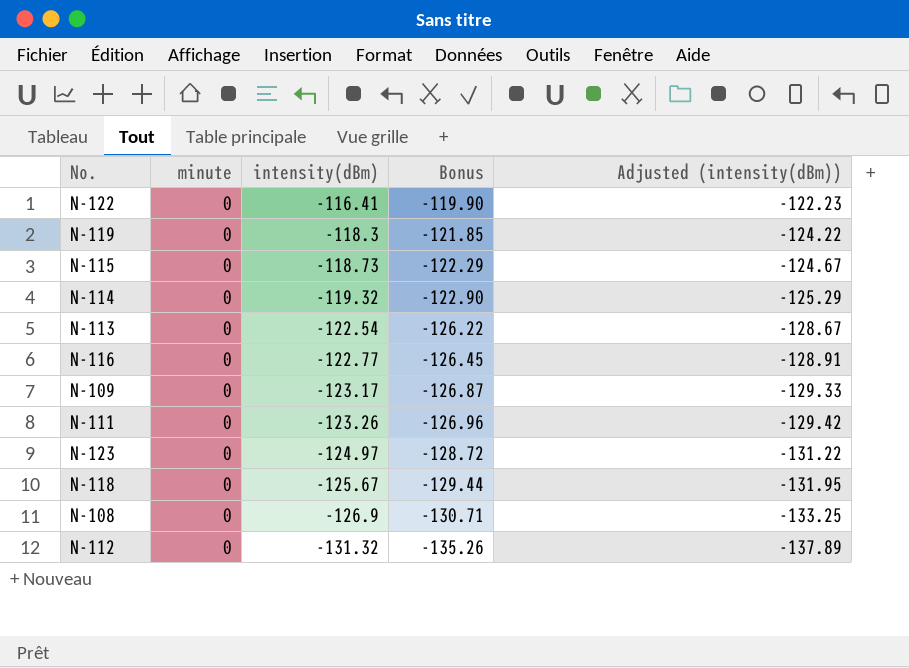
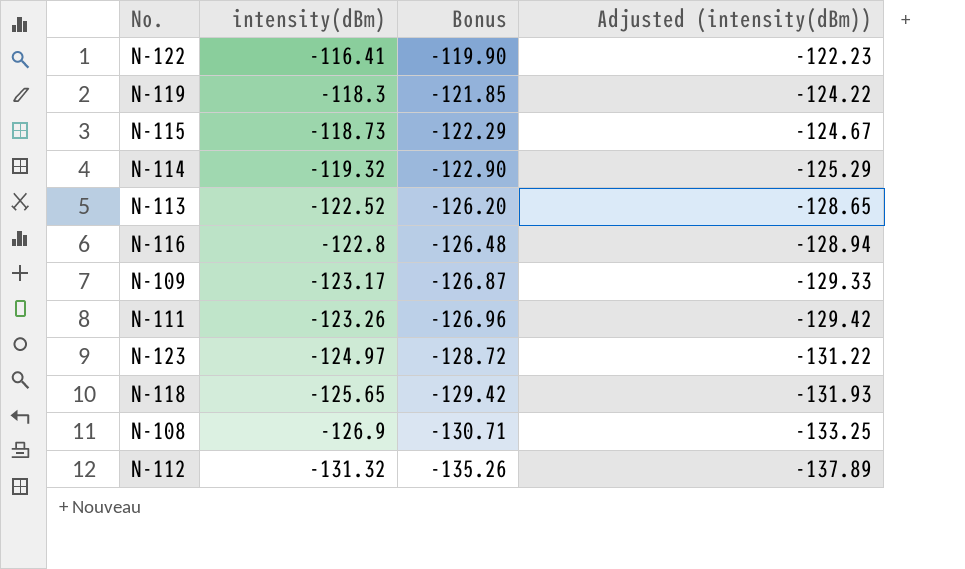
column minute | position: 2 -> none
N-113 | intensity(dBm): -122.54 -> -122.52
N-113 | Bonus: -126.22 -> -126.20
N-113 | Adjusted (intensity(dBm)): -128.67 -> -128.65
N-116 | intensity(dBm): -122.77 -> -122.8
N-116 | Bonus: -126.45 -> -126.48
N-116 | Adjusted (intensity(dBm)): -128.91 -> -128.94
N-118 | intensity(dBm): -125.67 -> -125.65
N-118 | Bonus: -129.44 -> -129.42
N-118 | Adjusted (intensity(dBm)): -131.95 -> -131.93

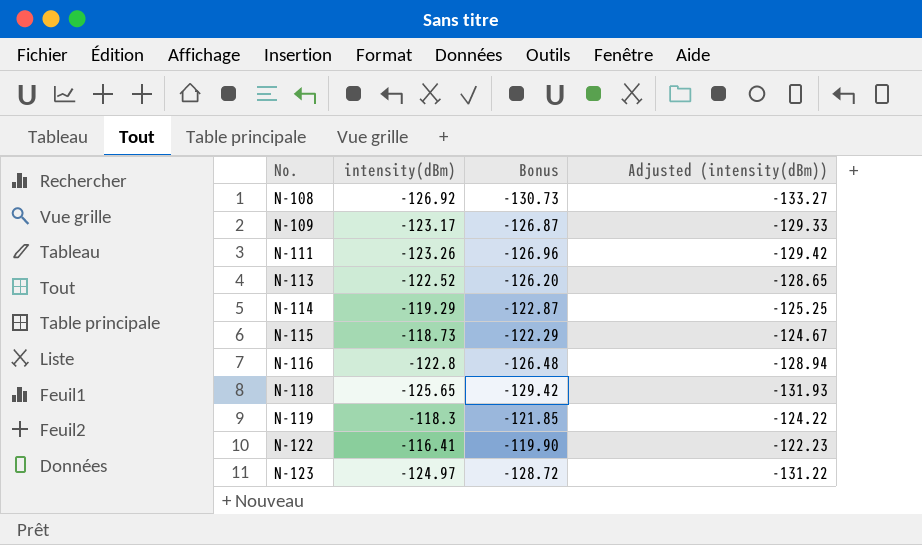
row order: intensity(dBm) descending -> No. ascending
row N-112: -131.32 | -135.26 | -137.89 -> none
N-108 | intensity(dBm): -126.9 -> -126.92
N-108 | Bonus: -130.71 -> -130.73
N-108 | Adjusted (intensity(dBm)): -133.25 -> -133.27
N-114 | intensity(dBm): -119.32 -> -119.29
N-114 | Bonus: -122.90 -> -122.87
N-114 | Adjusted (intensity(dBm)): -125.29 -> -125.25

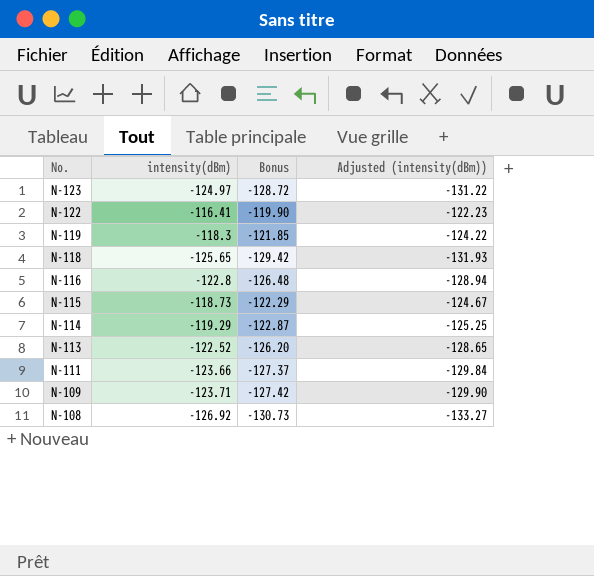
row order: No. ascending -> No. descending
N-111 | intensity(dBm): -123.26 -> -123.66
N-111 | Bonus: -126.96 -> -127.37
N-111 | Adjusted (intensity(dBm)): -129.42 -> -129.84
N-109 | intensity(dBm): -123.17 -> -123.71
N-109 | Bonus: -126.87 -> -127.42
N-109 | Adjusted (intensity(dBm)): -129.33 -> -129.90

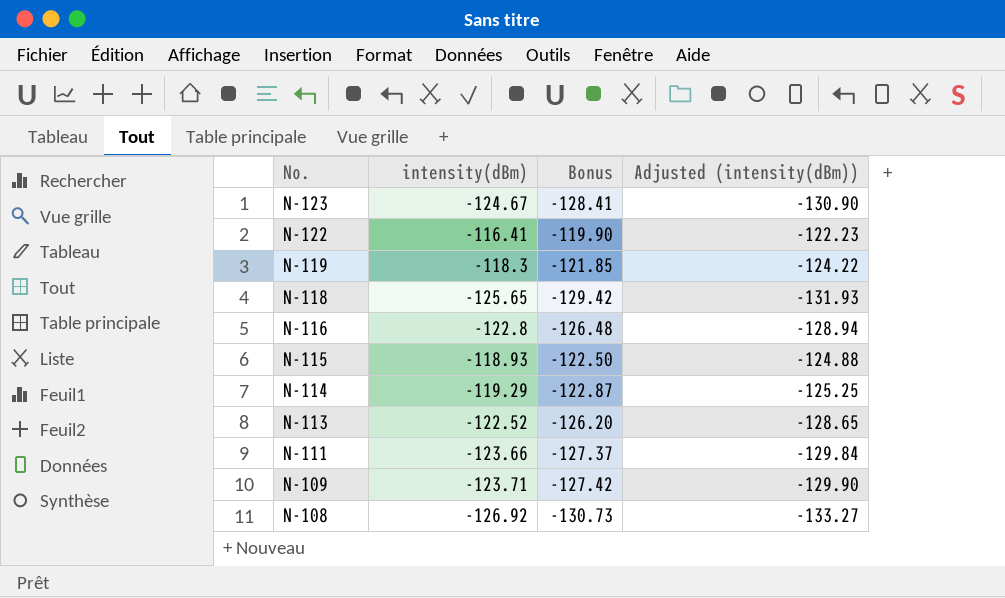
N-123 | intensity(dBm): -124.97 -> -124.67
N-123 | Bonus: -128.72 -> -128.41
N-123 | Adjusted (intensity(dBm)): -131.22 -> -130.90
N-115 | intensity(dBm): -118.73 -> -118.93
N-115 | Bonus: -122.29 -> -122.50
N-115 | Adjusted (intensity(dBm)): -124.67 -> -124.88

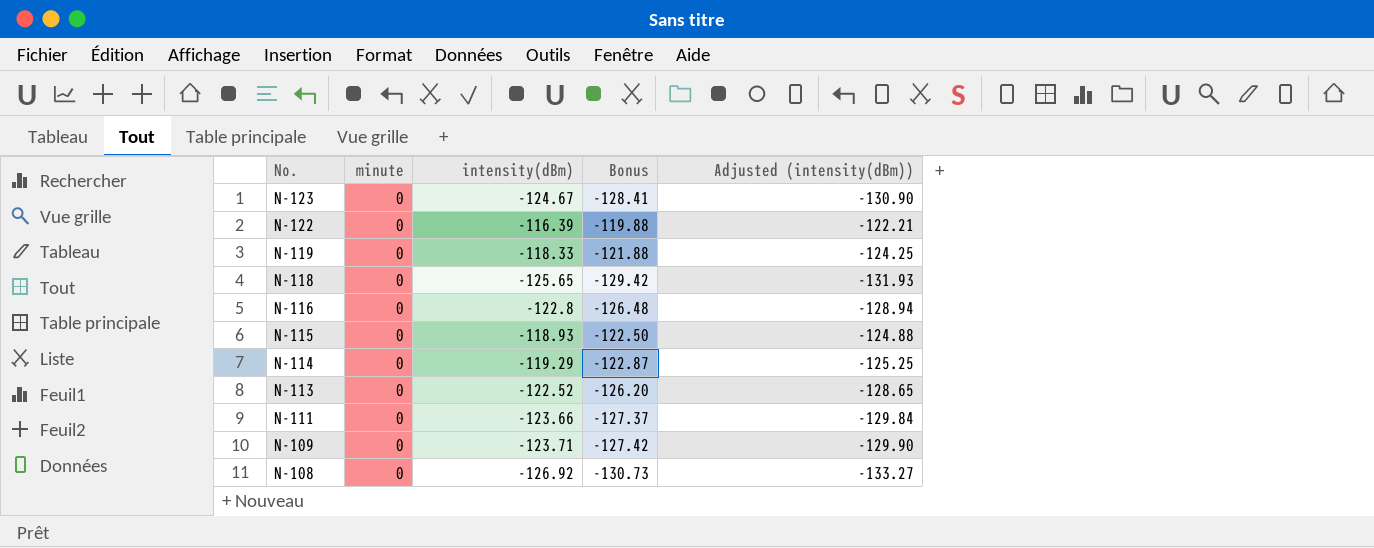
column minute | position: none -> 2
N-122 | intensity(dBm): -116.41 -> -116.39
N-122 | Bonus: -119.90 -> -119.88
N-122 | Adjusted (intensity(dBm)): -122.23 -> -122.21
N-119 | intensity(dBm): -118.3 -> -118.33
N-119 | Bonus: -121.85 -> -121.88
N-119 | Adjusted (intensity(dBm)): -124.22 -> -124.25

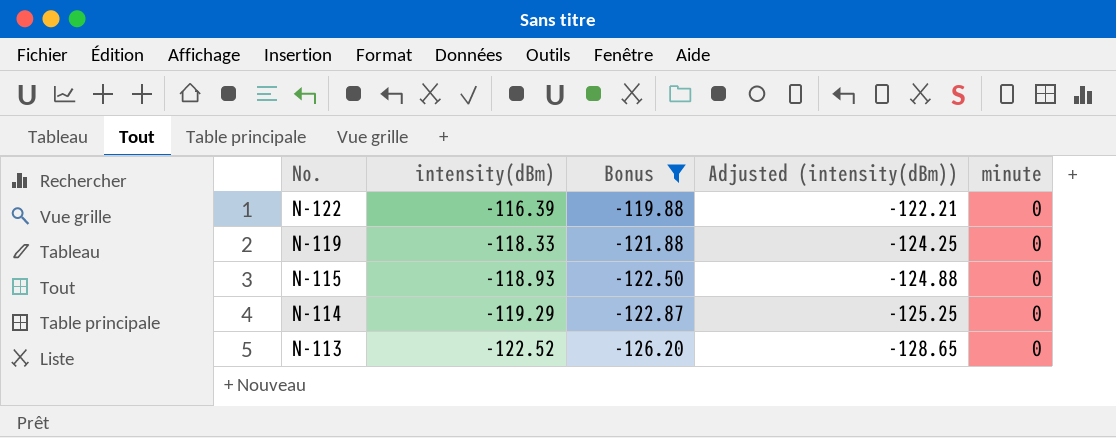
filter: none -> Bonus >= -126.20
column minute | position: 2 -> 5

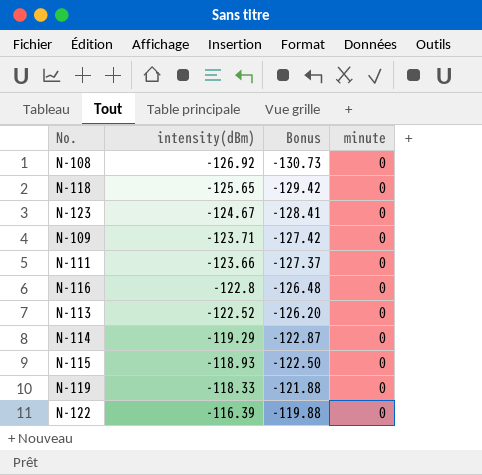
filter: Bonus >= -126.20 -> none
row order: No. descending -> intensity(dBm) ascending
column Adjusted (intensity(dBm)) | formula: [intensity(dBm)] * 1.05 -> none

